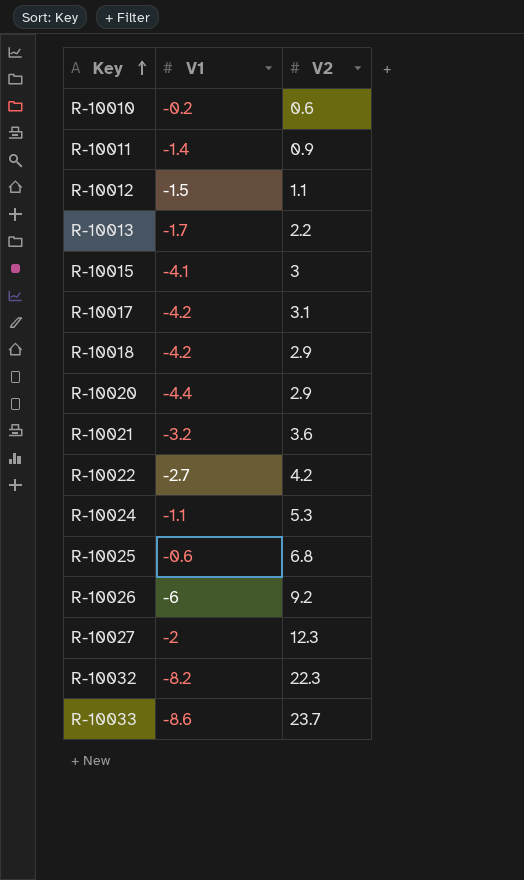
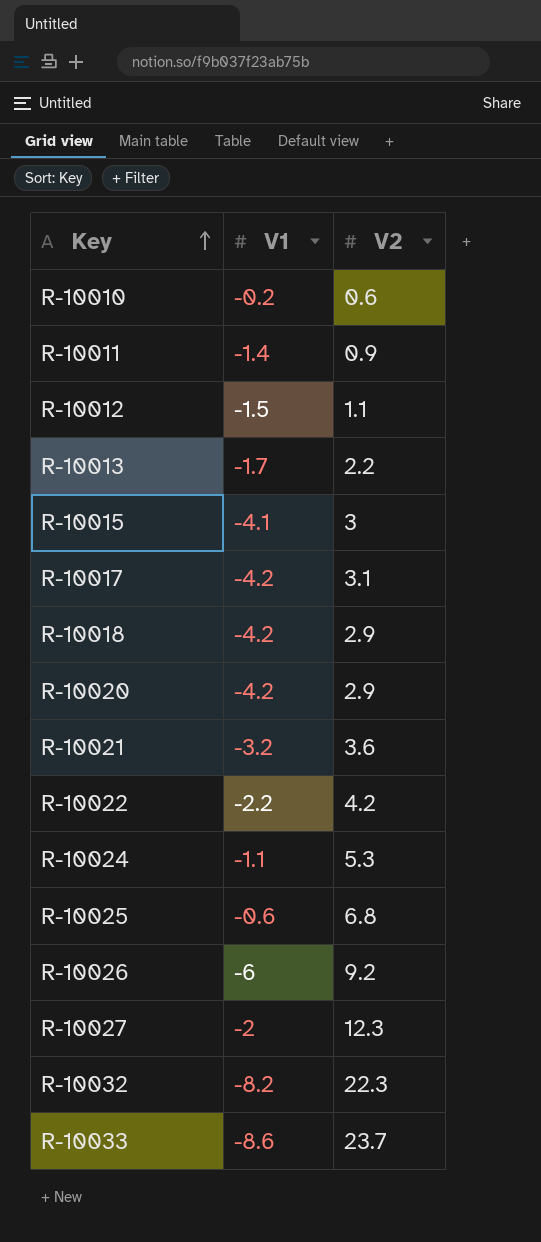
R-10020 | V1: -4.4 -> -4.2
R-10022 | V1: -2.7 -> -2.2

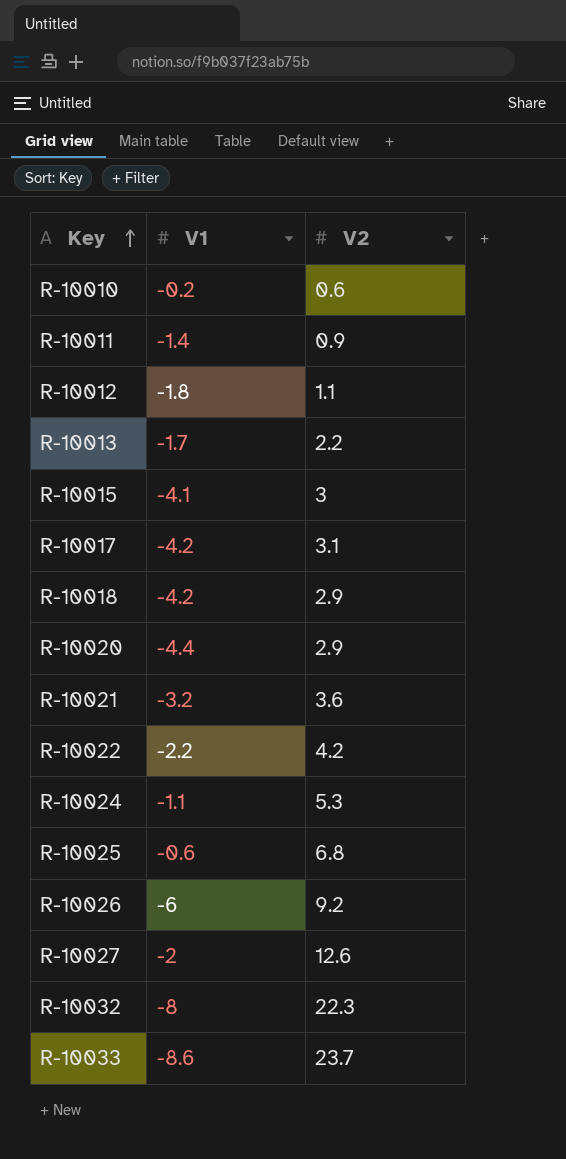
R-10012 | V1: -1.5 -> -1.8
R-10020 | V1: -4.2 -> -4.4
R-10027 | V2: 12.3 -> 12.6
R-10032 | V1: -8.2 -> -8

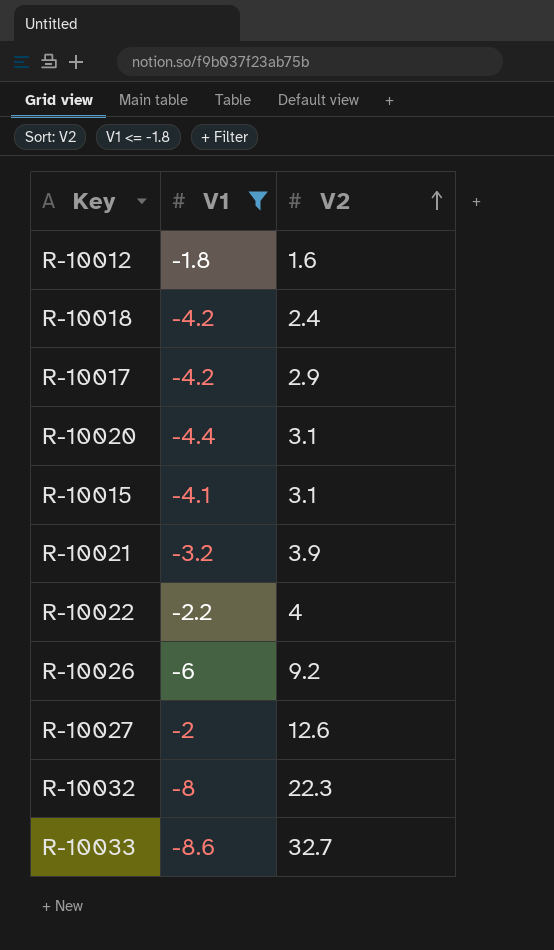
filter: none -> V1 <= -1.8
row order: Key ascending -> V2 ascending
R-10012 | V2: 1.1 -> 1.6
R-10018 | V2: 2.9 -> 2.4
R-10017 | V2: 3.1 -> 2.9
R-10020 | V2: 2.9 -> 3.1
R-10015 | V2: 3 -> 3.1
R-10021 | V2: 3.6 -> 3.9
R-10022 | V2: 4.2 -> 4
R-10033 | V2: 23.7 -> 32.7

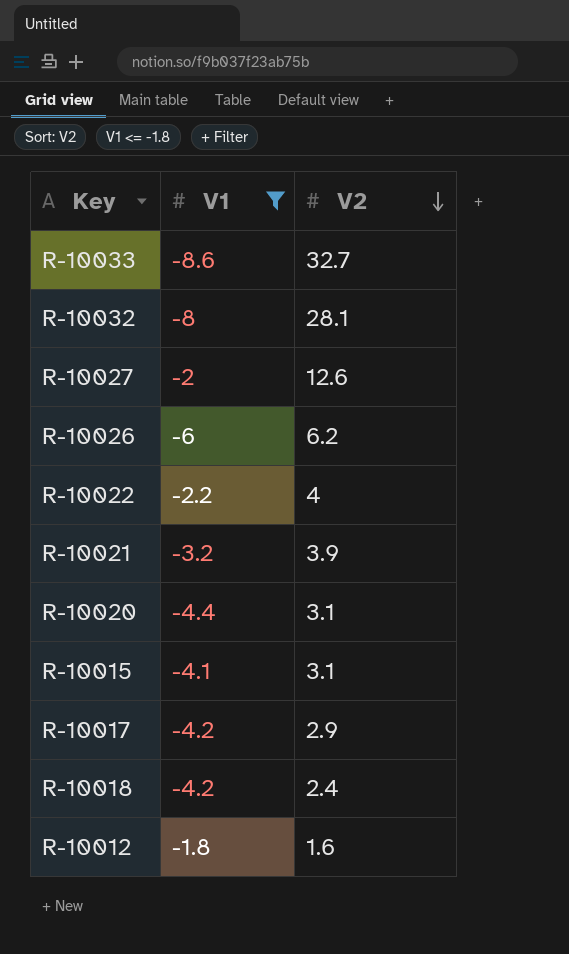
row order: V2 ascending -> V2 descending
R-10032 | V2: 22.3 -> 28.1
R-10026 | V2: 9.2 -> 6.2

